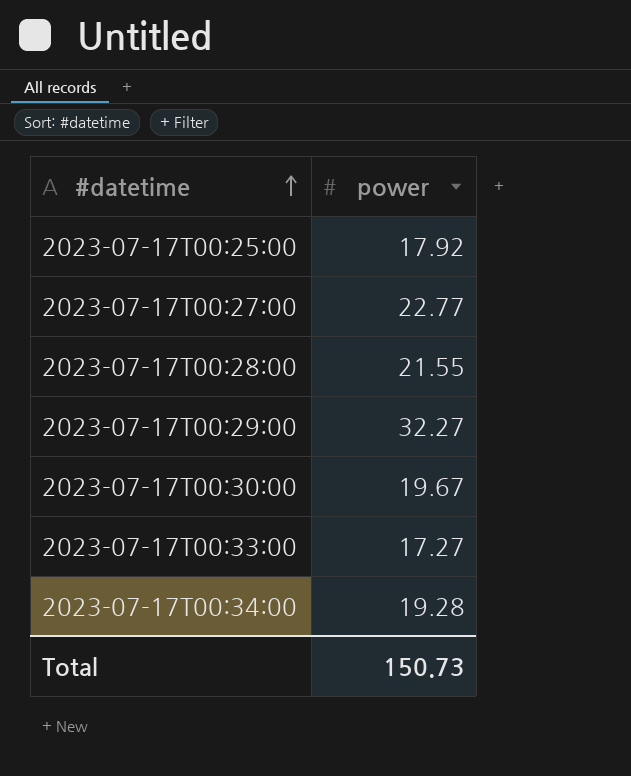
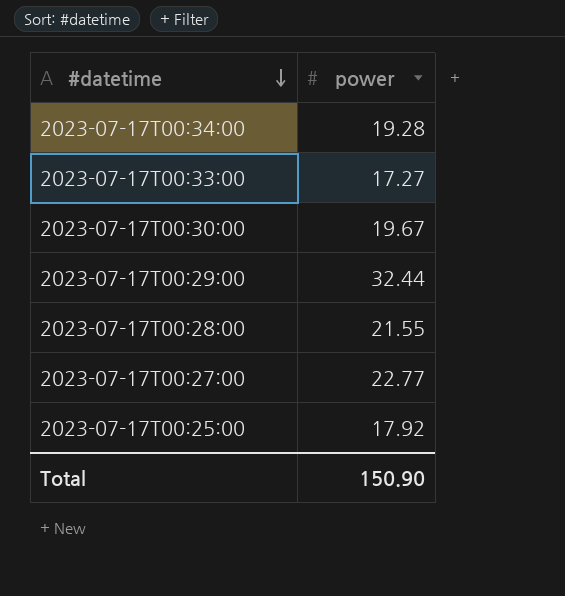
row order: #datetime ascending -> #datetime descending
2023-07-17T00:29:00 | power: 32.27 -> 32.44
Total | power: 150.73 -> 150.90

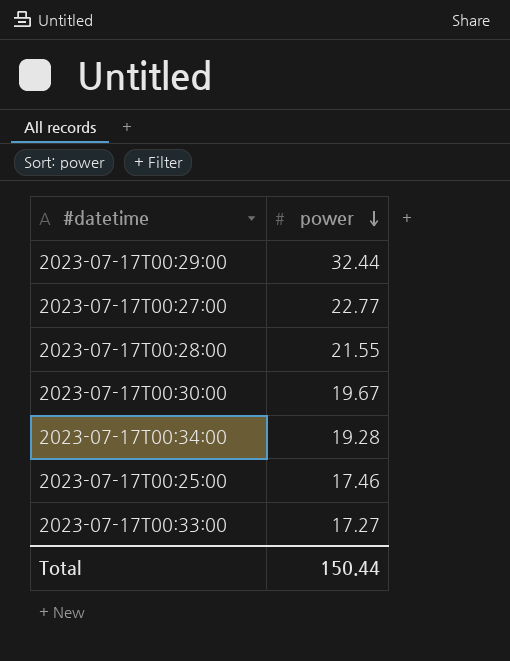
row order: #datetime descending -> power descending
2023-07-17T00:25:00 | power: 17.92 -> 17.46
Total | power: 150.90 -> 150.44

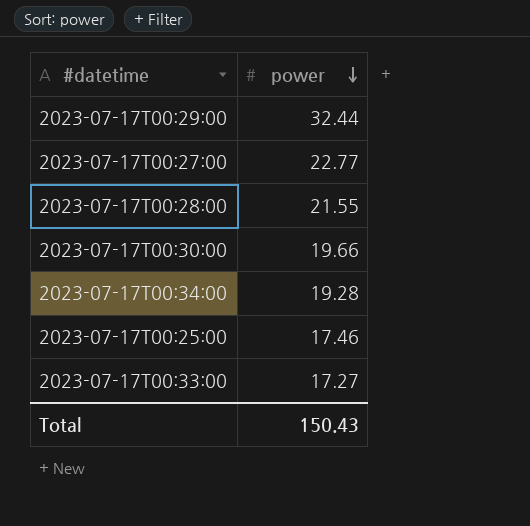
2023-07-17T00:30:00 | power: 19.67 -> 19.66
Total | power: 150.44 -> 150.43

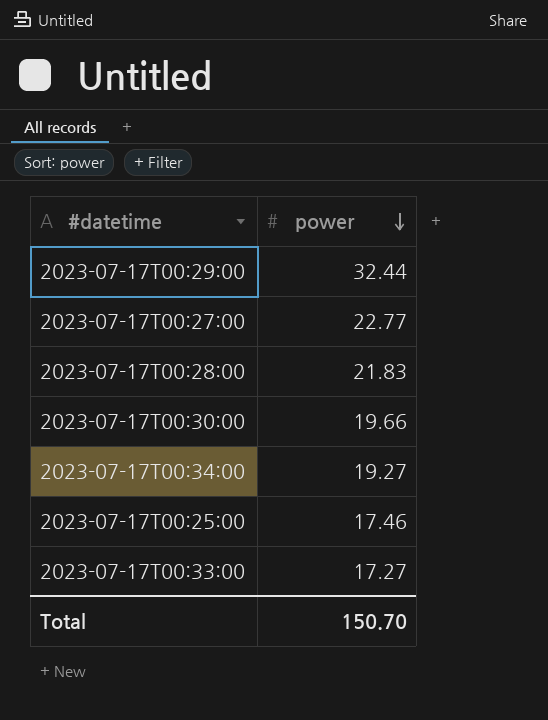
2023-07-17T00:28:00 | power: 21.55 -> 21.83
2023-07-17T00:34:00 | power: 19.28 -> 19.27
Total | power: 150.43 -> 150.70

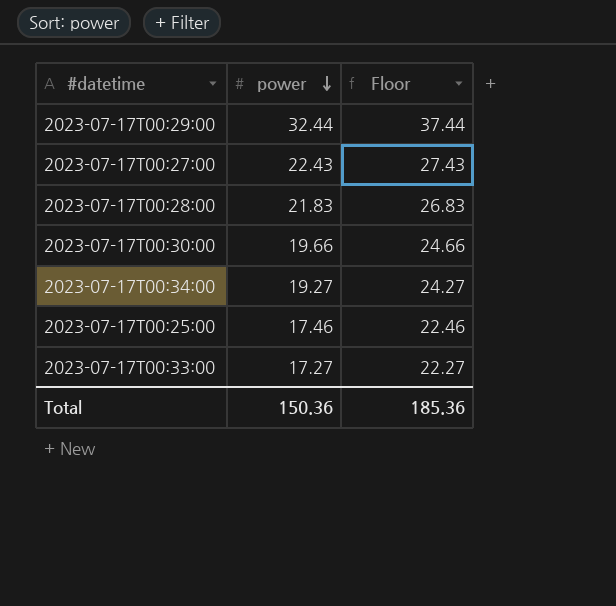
column Floor | formula: none -> [power] + 5
2023-07-17T00:27:00 | power: 22.77 -> 22.43
Total | power: 150.70 -> 150.36

